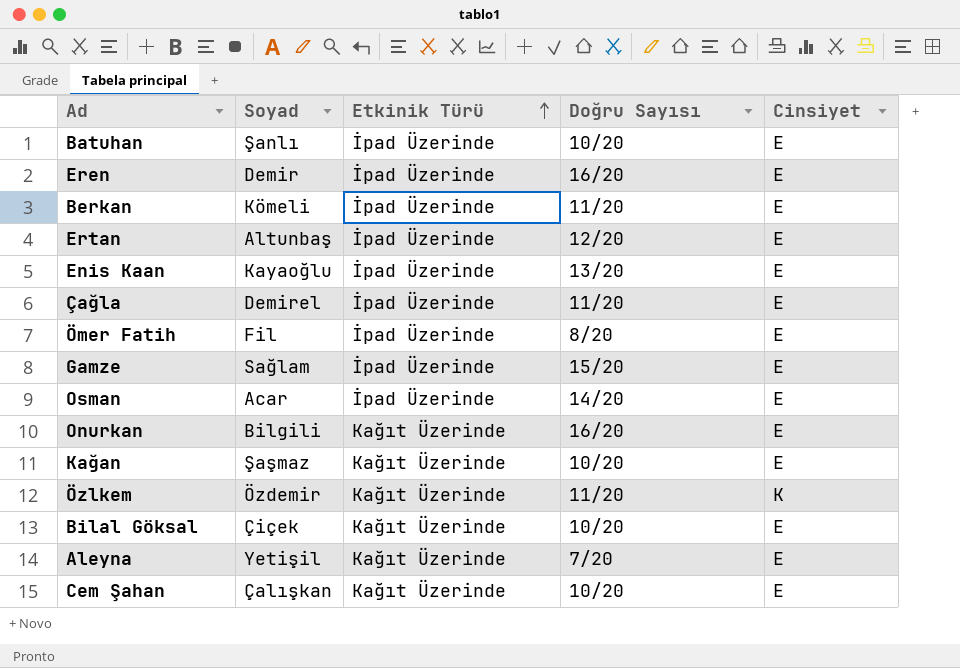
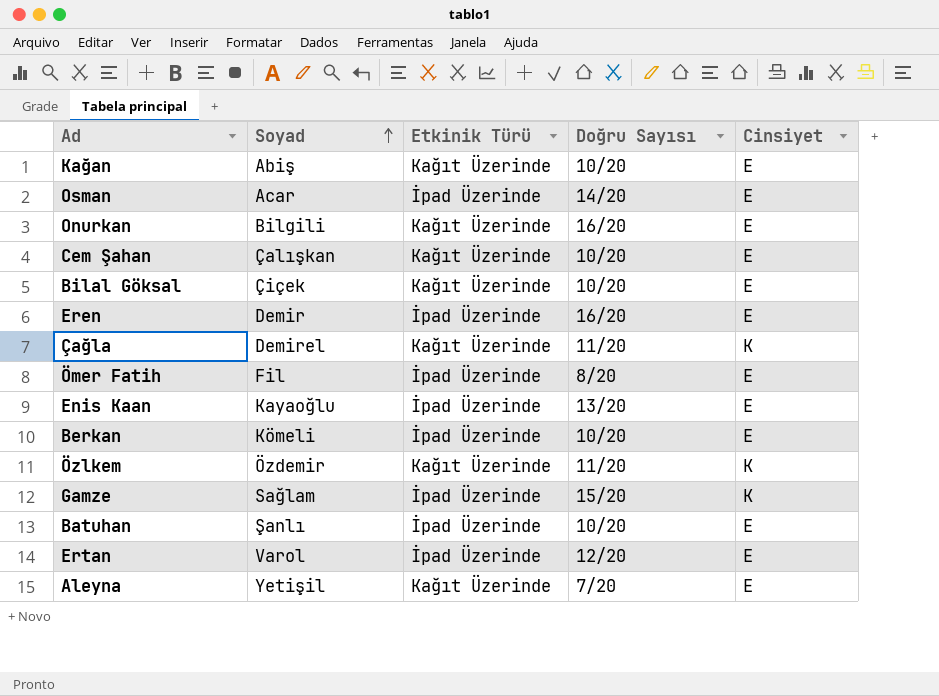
row order: Etkinik Türü ascending -> Soyad ascending
Kağan | Soyad: Şaşmaz -> Abiş
Çağla | Etkinik Türü: İpad Üzerinde -> Kağıt Üzerinde
Çağla | Cinsiyet: E -> K
Berkan | Doğru Sayısı: 11/20 -> 10/20
Gamze | Cinsiyet: E -> K
Ertan | Soyad: Altunbaş -> Varol

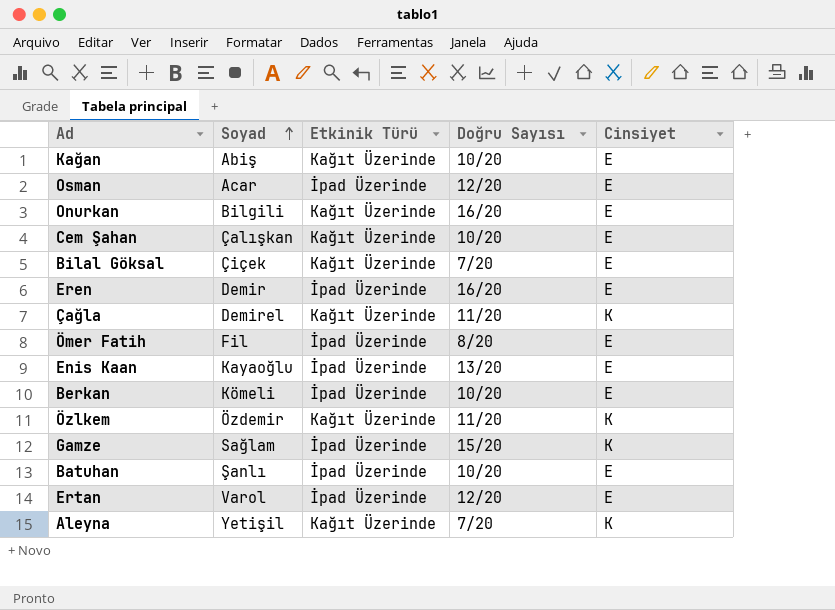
Osman | Doğru Sayısı: 14/20 -> 12/20
Bilal Göksal | Doğru Sayısı: 10/20 -> 7/20
Aleyna | Cinsiyet: E -> K

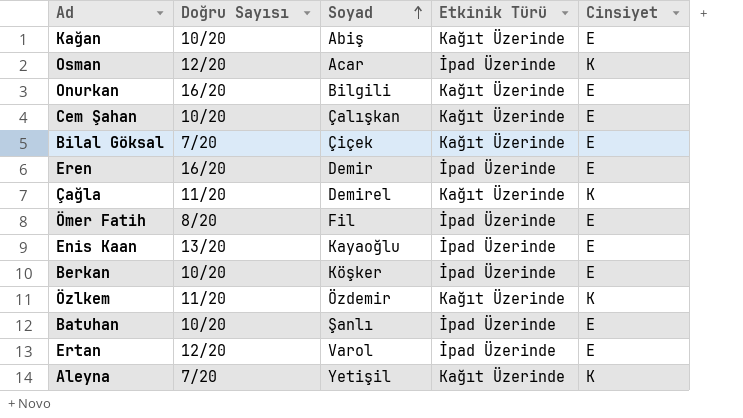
column Doğru Sayısı | position: 4 -> 2
row Gamze: Sağlam | İpad Üzerinde | 15/20 | K -> none
Osman | Cinsiyet: E -> K
Berkan | Soyad: Kömeli -> Köşker

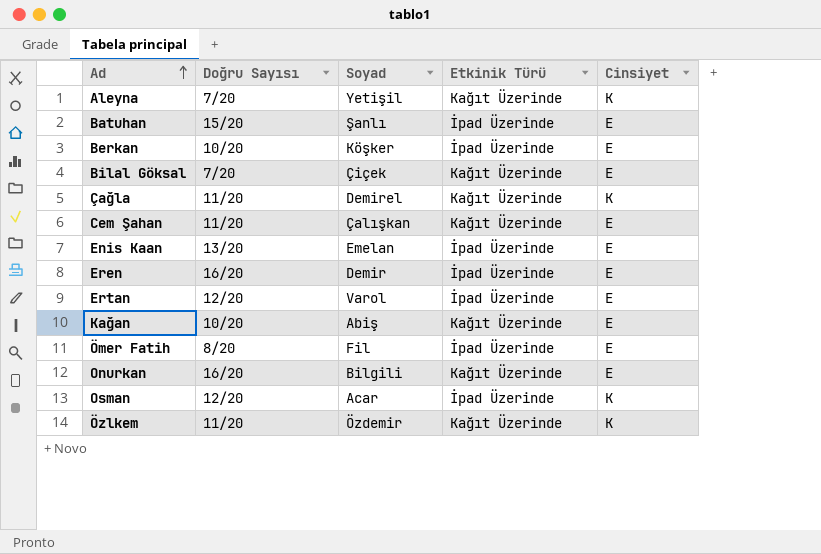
row order: Soyad ascending -> Ad ascending
Batuhan | Doğru Sayısı: 10/20 -> 15/20
Cem Şahan | Doğru Sayısı: 10/20 -> 11/20
Enis Kaan | Soyad: Kayaoğlu -> Emelan

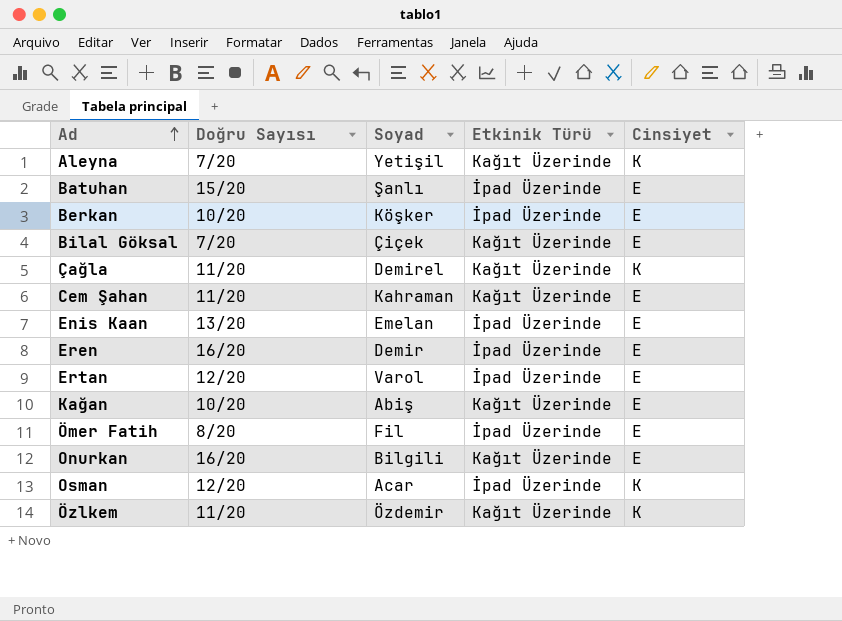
Cem Şahan | Soyad: Çalışkan -> Kahraman

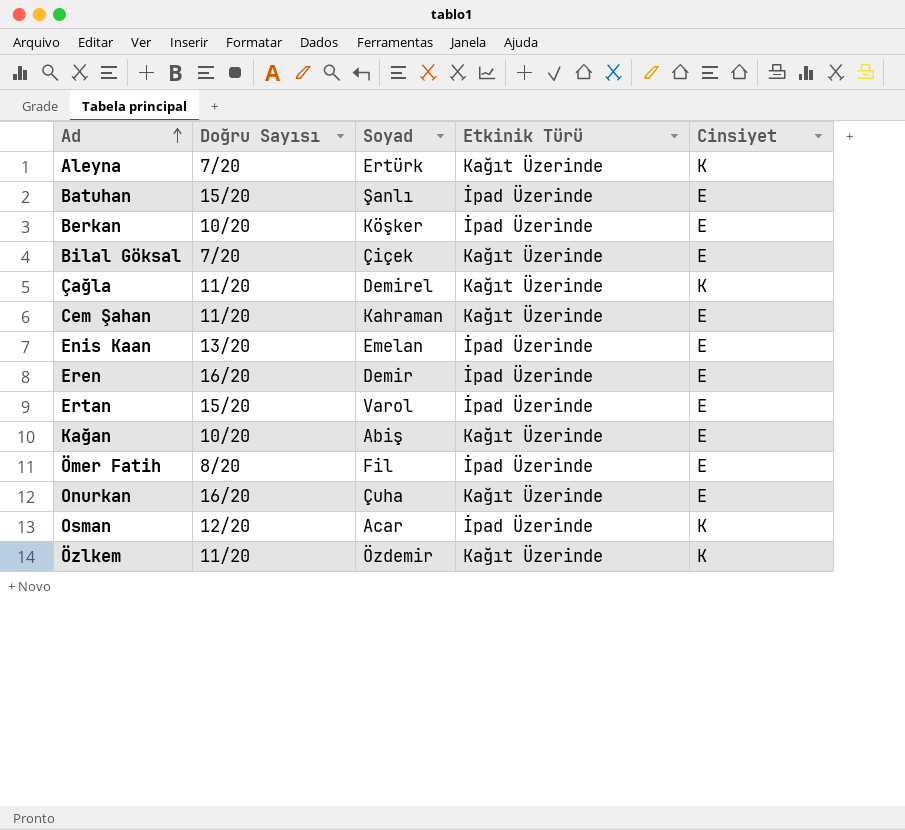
Aleyna | Soyad: Yetişil -> Ertürk
Ertan | Doğru Sayısı: 12/20 -> 15/20
Onurkan | Soyad: Bilgili -> Çuha

